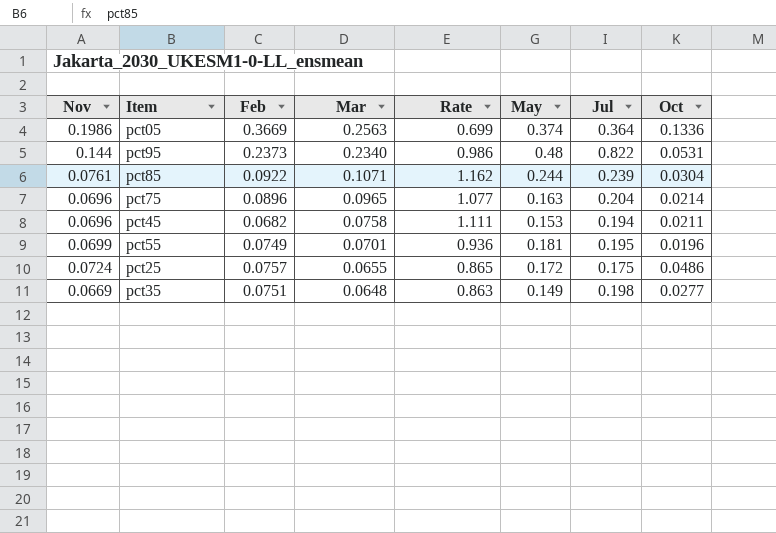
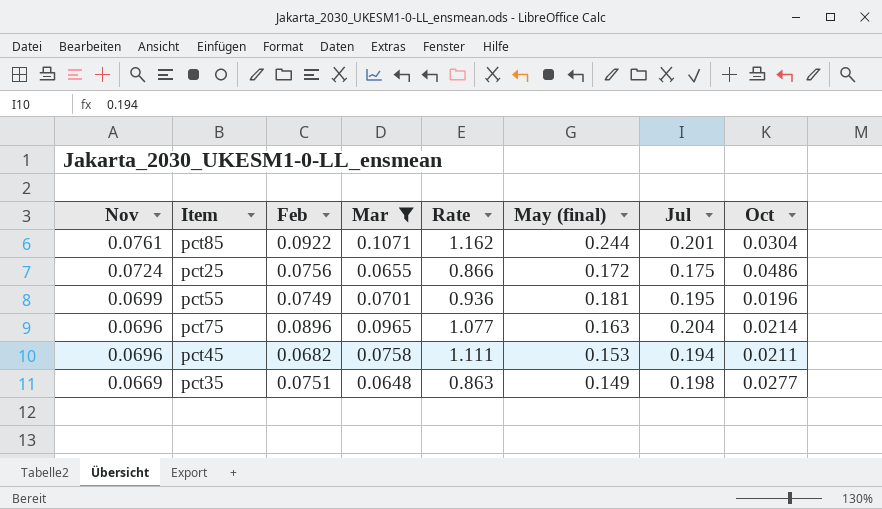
filter: none -> Mar <= 0.1071
row order: Mar descending -> Nov descending
column name: May -> May (final)
pct85 | Jul: 0.239 -> 0.201
pct25 | Feb: 0.0757 -> 0.0756
pct25 | Rate: 0.865 -> 0.866

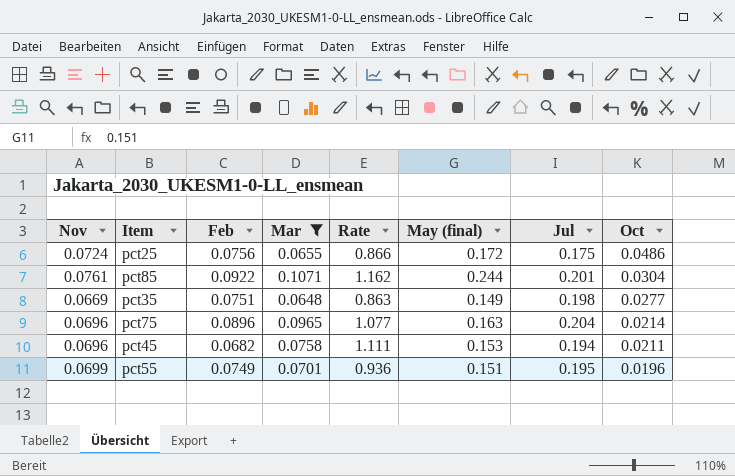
row order: Nov descending -> Oct descending
pct55 | May (final): 0.181 -> 0.151

